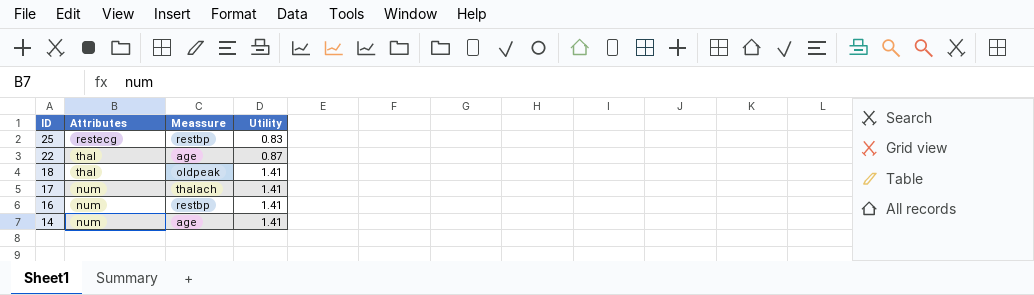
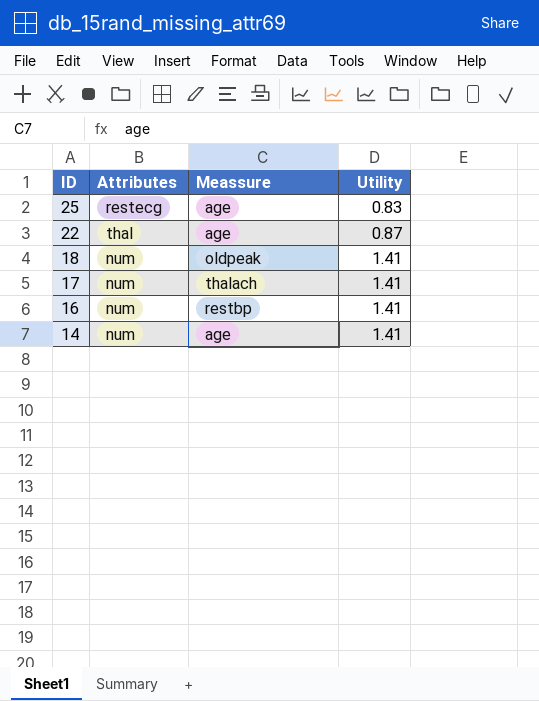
25 | Meassure: restbp -> age
18 | Attributes: thal -> num

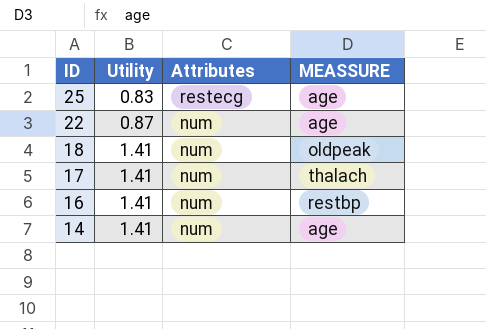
column Utility | position: 4 -> 2
column name: Meassure -> MEASSURE
22 | Attributes: thal -> num

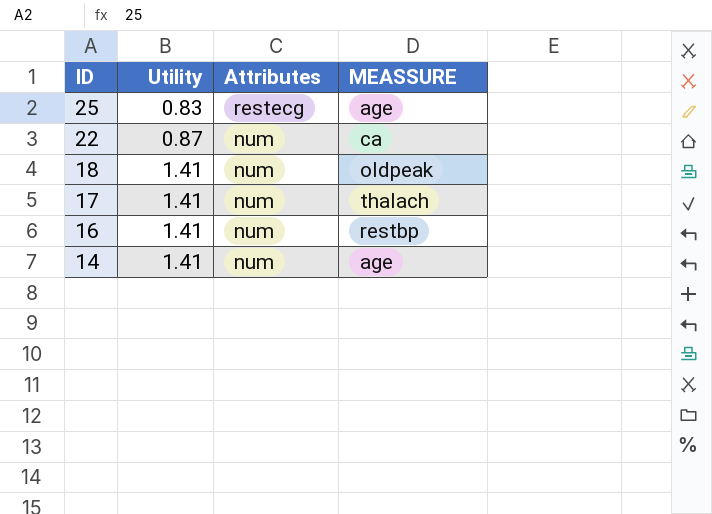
22 | MEASSURE: age -> ca

